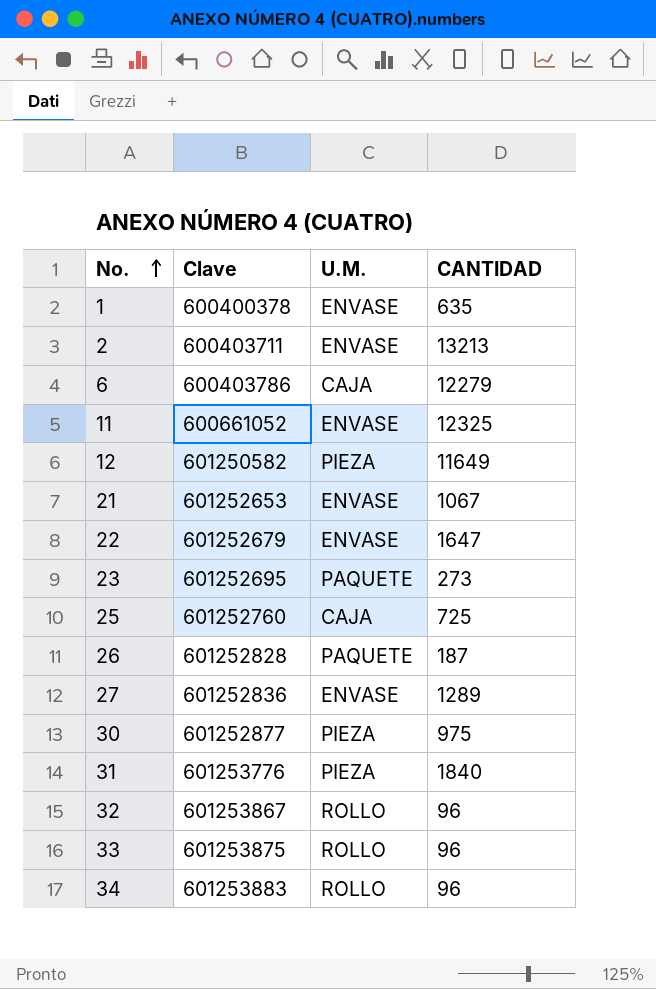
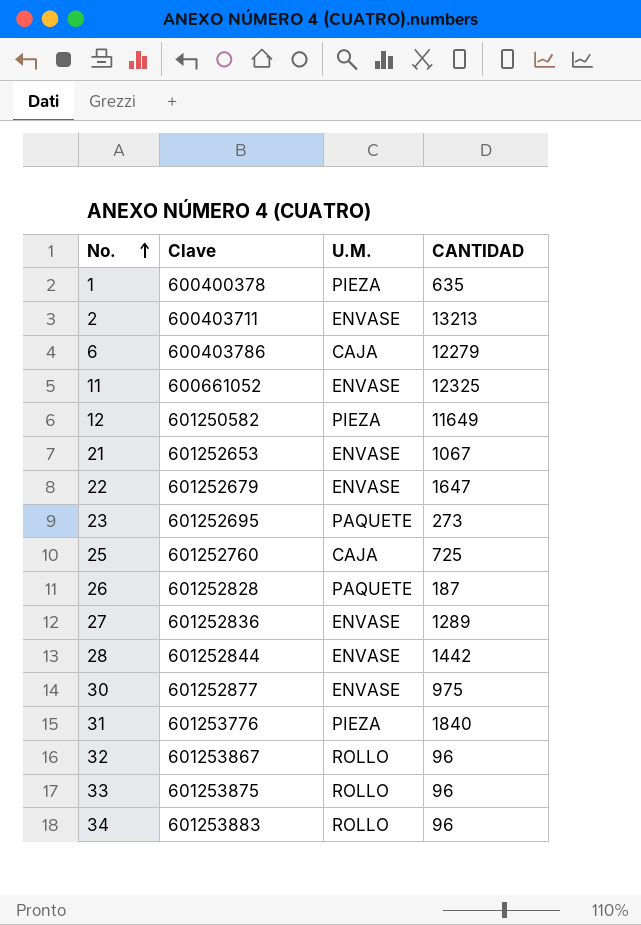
1 | U.M.: ENVASE -> PIEZA
row 28: none -> 601252844 | ENVASE | 1442
30 | U.M.: PIEZA -> ENVASE

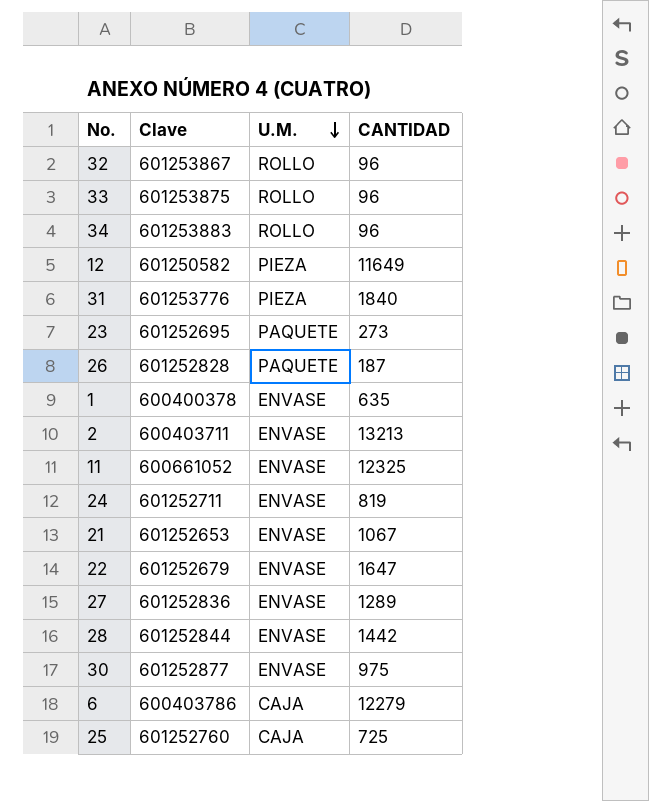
row order: No. ascending -> U.M. descending
1 | U.M.: PIEZA -> ENVASE
row 24: none -> 601252711 | ENVASE | 819

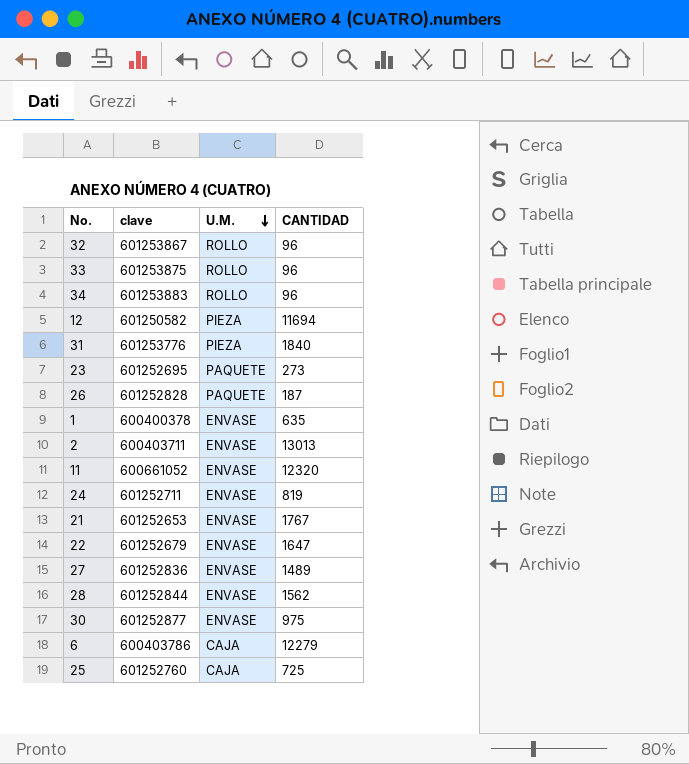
column name: Clave -> clave
12 | CANTIDAD: 11649 -> 11694
2 | CANTIDAD: 13213 -> 13013
11 | CANTIDAD: 12325 -> 12320
21 | CANTIDAD: 1067 -> 1767
27 | CANTIDAD: 1289 -> 1489
28 | CANTIDAD: 1442 -> 1562

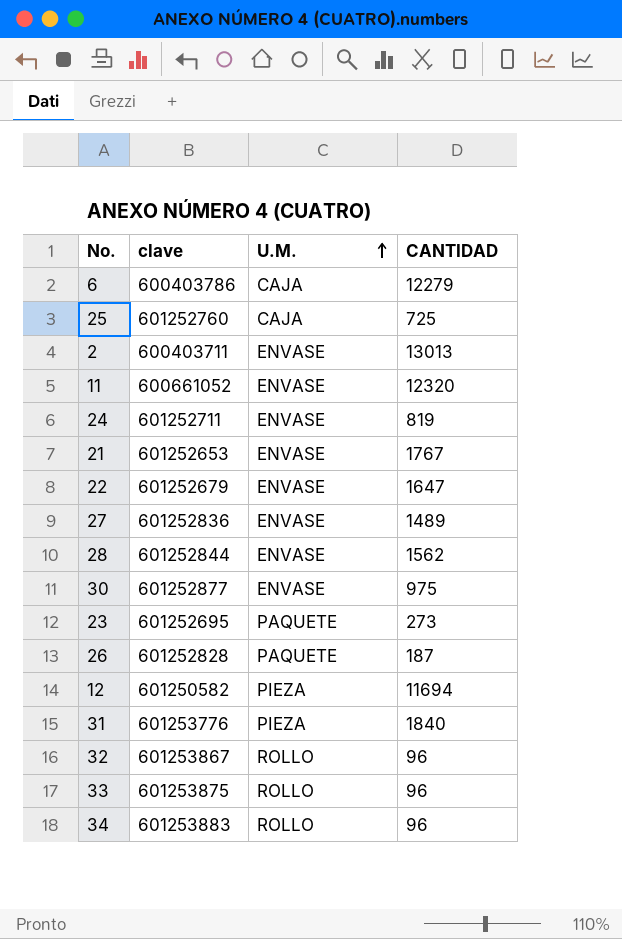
row order: U.M. descending -> U.M. ascending
row 1: 600400378 | ENVASE | 635 -> none

